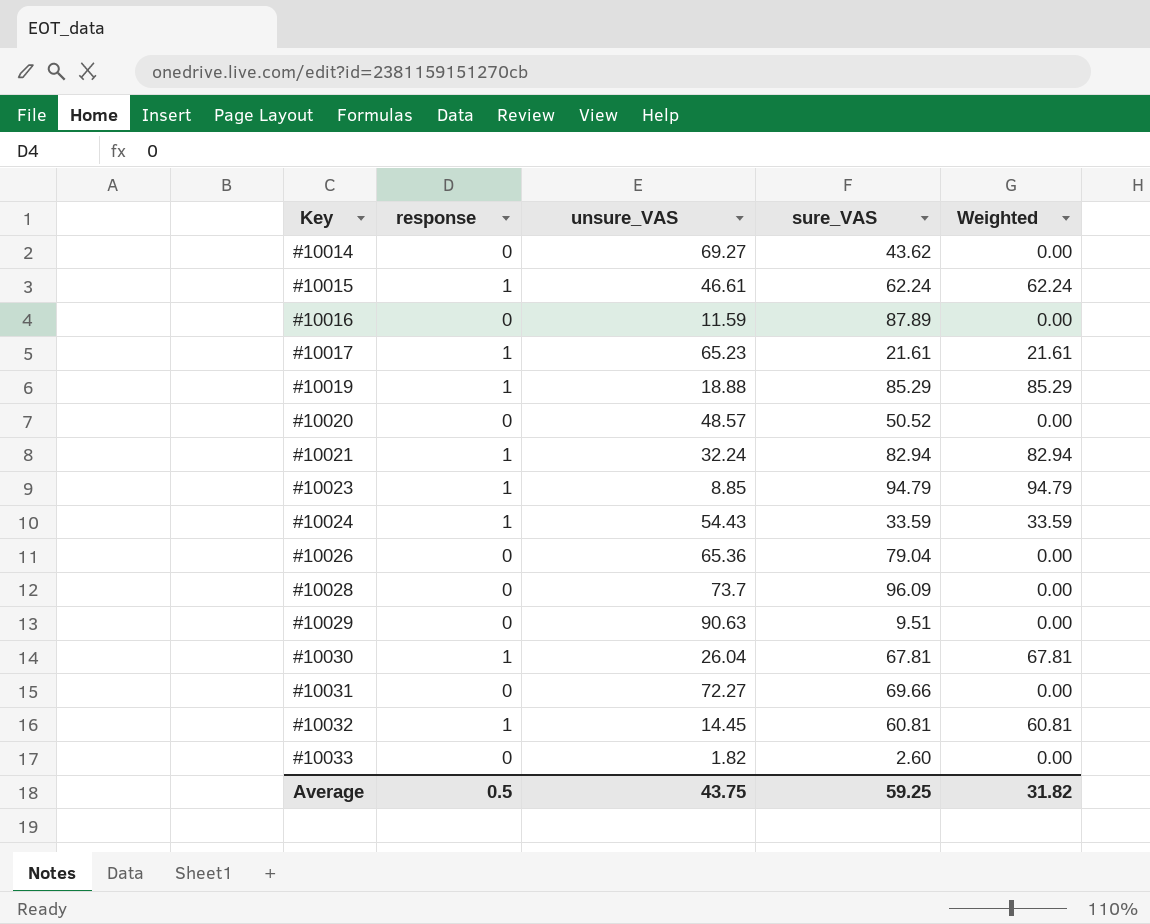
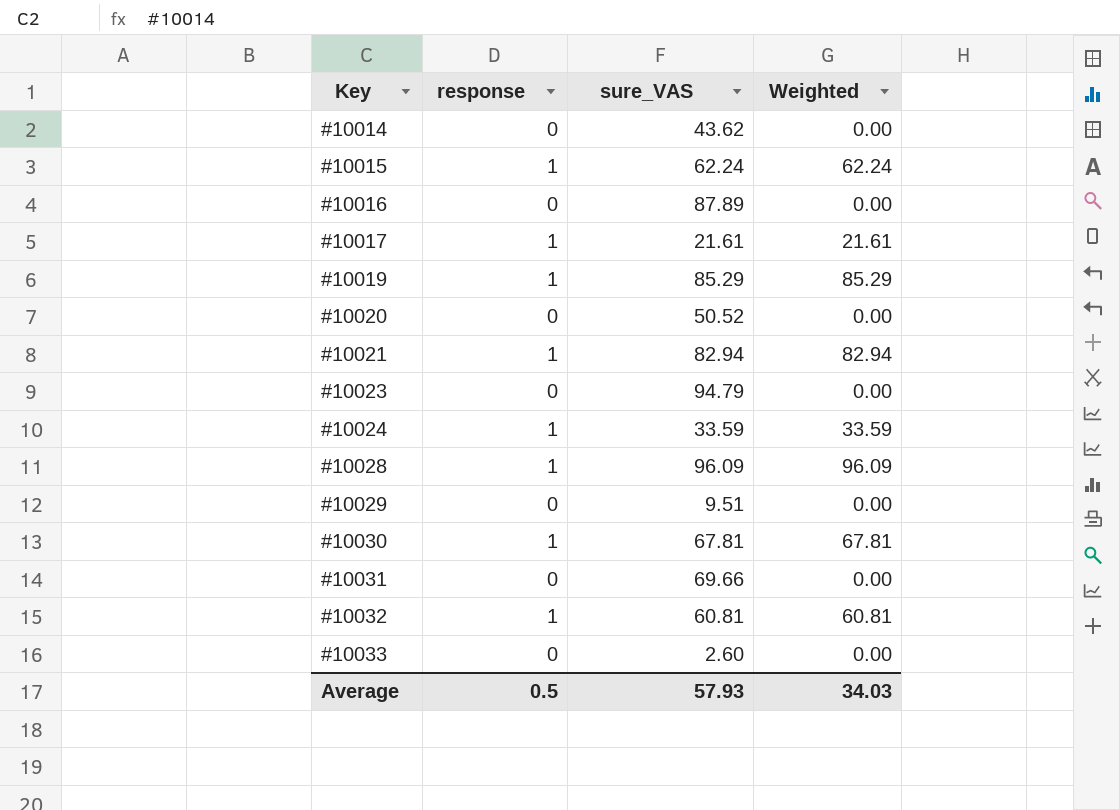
column unsure_VAS | position: 3 -> none
row #10026: 0 | 65.36 | 79.04 | 0.00 -> none
#10023 | response: 1 -> 0
#10023 | Weighted: 94.79 -> 0.00
#10028 | response: 0 -> 1
#10028 | Weighted: 0.00 -> 96.09
Average | sure_VAS: 59.25 -> 57.93
Average | Weighted: 31.82 -> 34.03

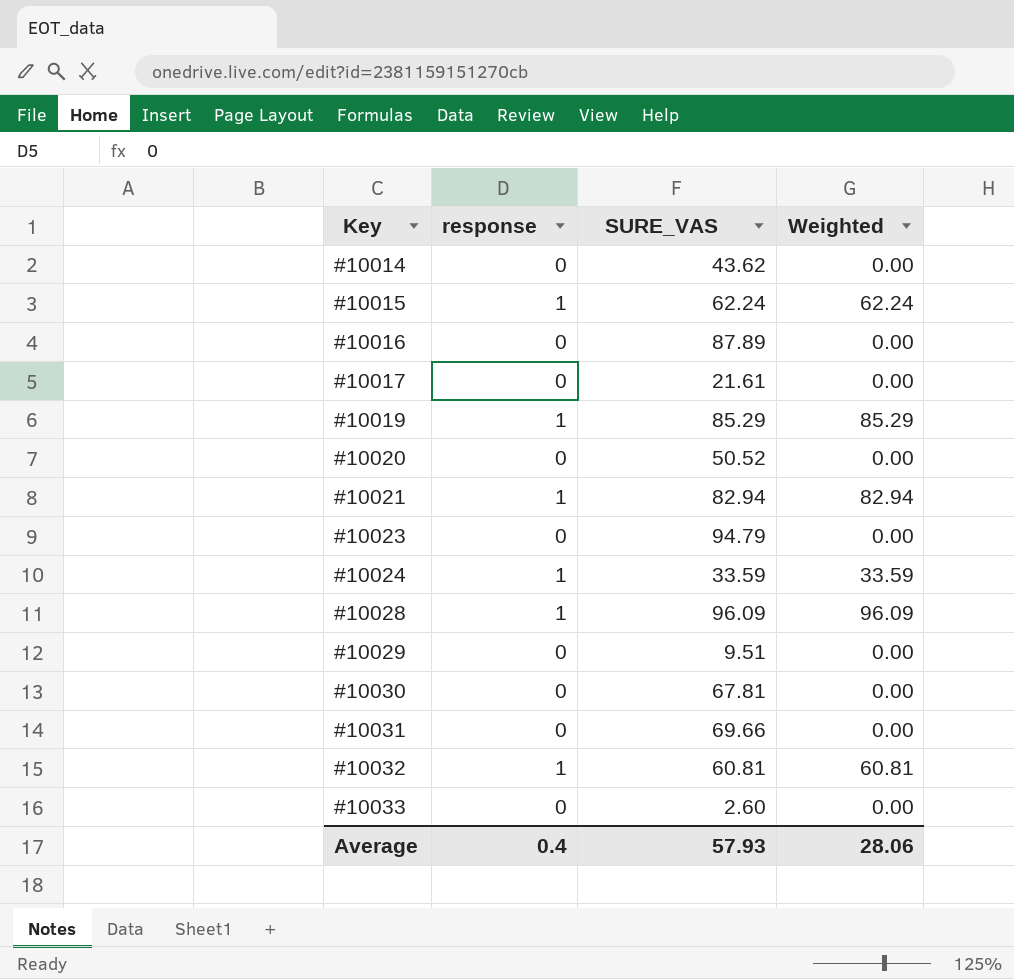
column name: sure_VAS -> SURE_VAS
#10017 | response: 1 -> 0
#10017 | Weighted: 21.61 -> 0.00
#10030 | response: 1 -> 0
#10030 | Weighted: 67.81 -> 0.00
Average | response: 0.5 -> 0.4
Average | Weighted: 34.03 -> 28.06

